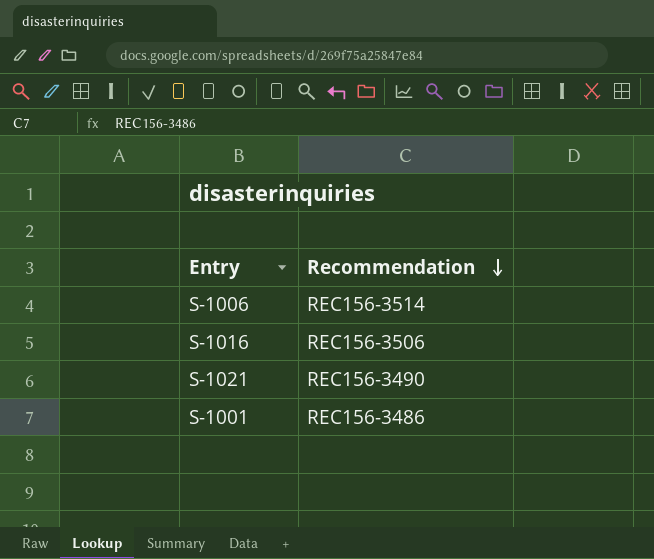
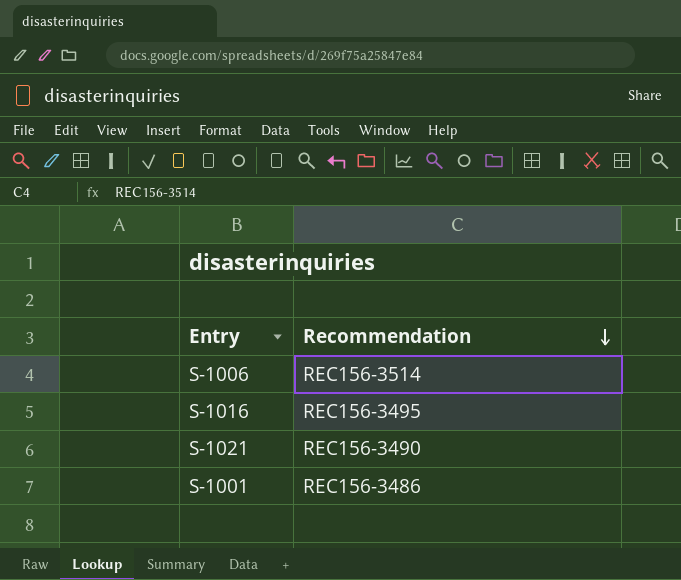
S-1016 | Recommendation: REC156-3506 -> REC156-3495

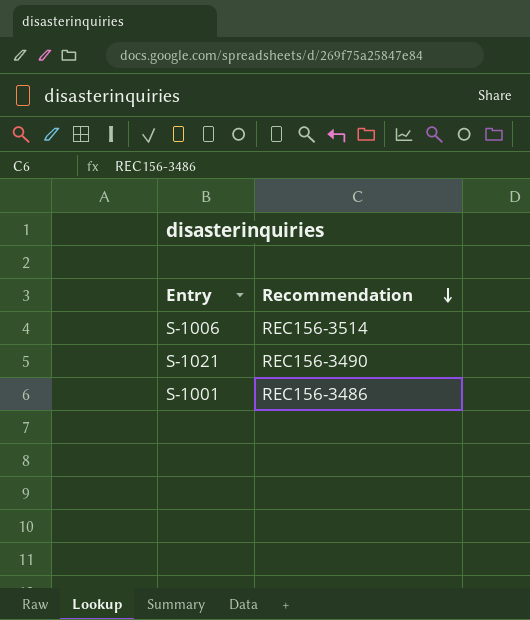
row S-1016: REC156-3495 -> none

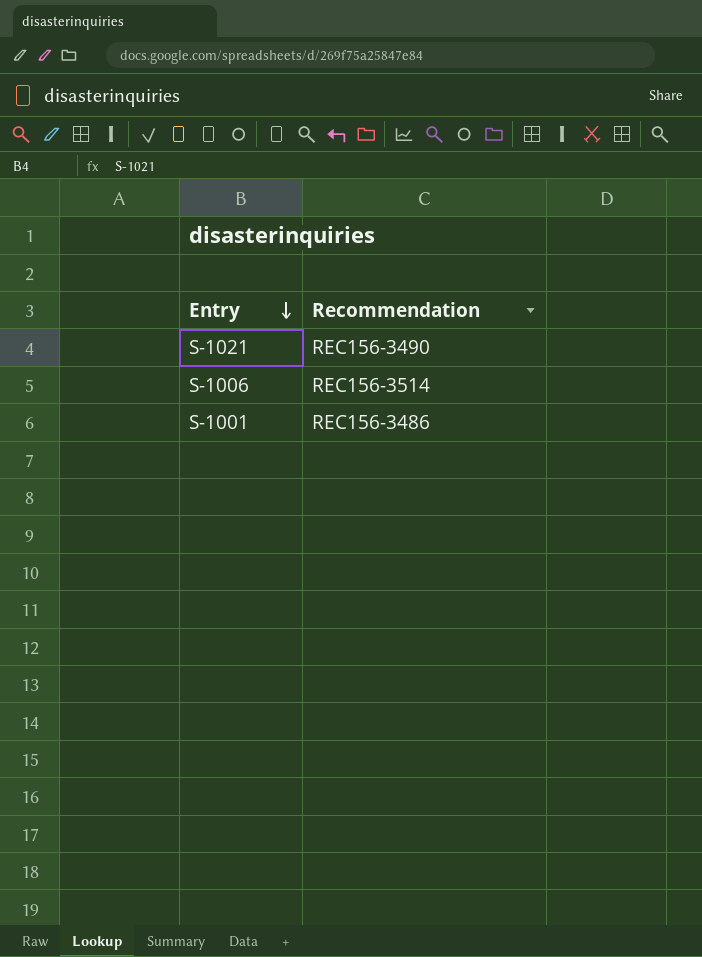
row order: Recommendation descending -> Entry descending

